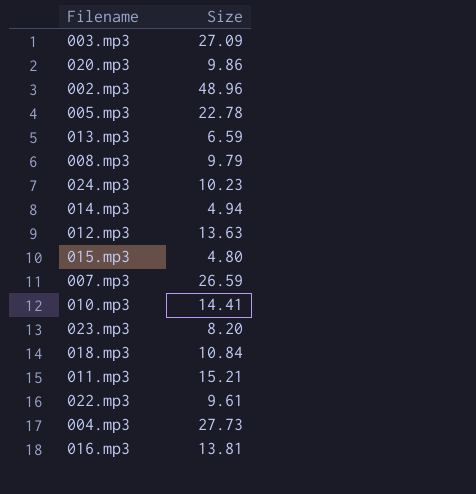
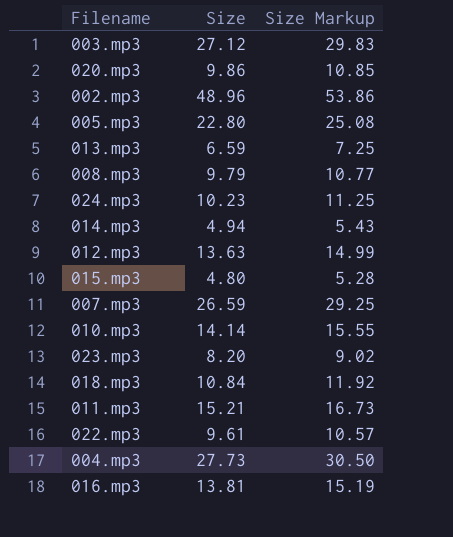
column Size Markup | formula: none -> [Size] * 1.1
003.mp3 | Size: 27.09 -> 27.12
005.mp3 | Size: 22.78 -> 22.80
010.mp3 | Size: 14.41 -> 14.14

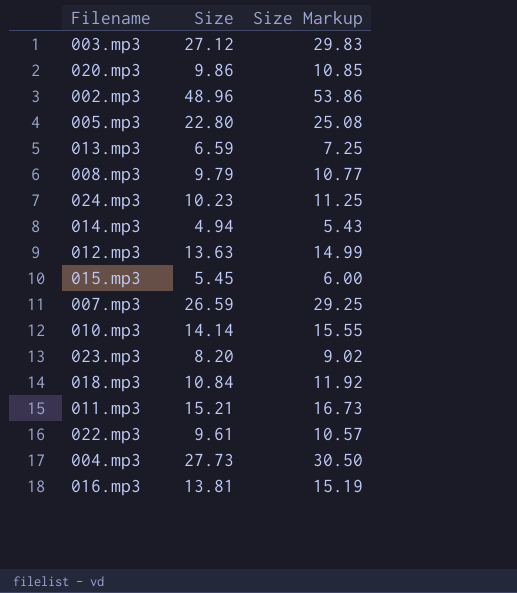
015.mp3 | Size: 4.80 -> 5.45
015.mp3 | Size Markup: 5.28 -> 6.00

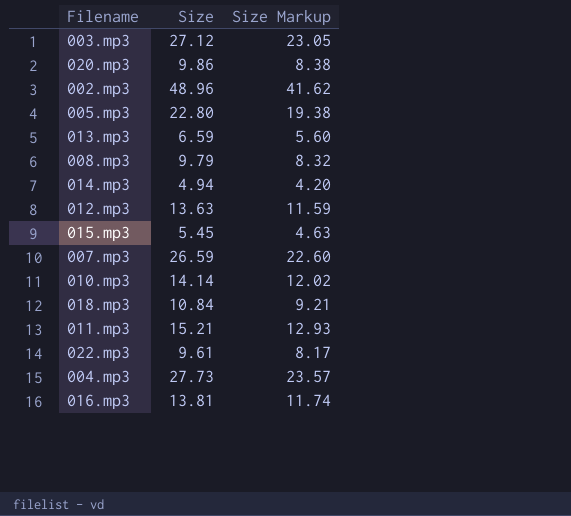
column Size Markup | formula: [Size] * 1.1 -> [Size] * 0.85
row 024.mp3: 10.23 | 11.25 -> none
row 023.mp3: 8.20 | 9.02 -> none

